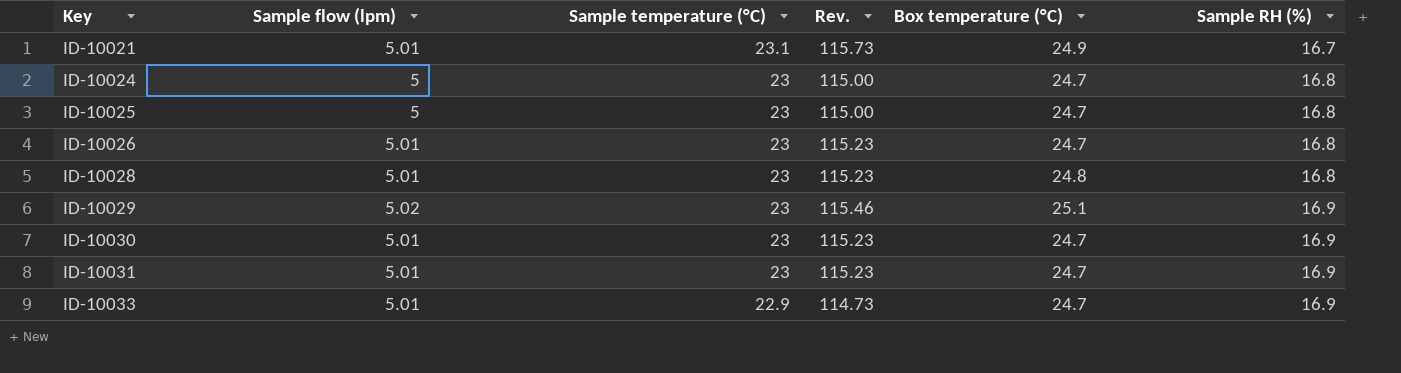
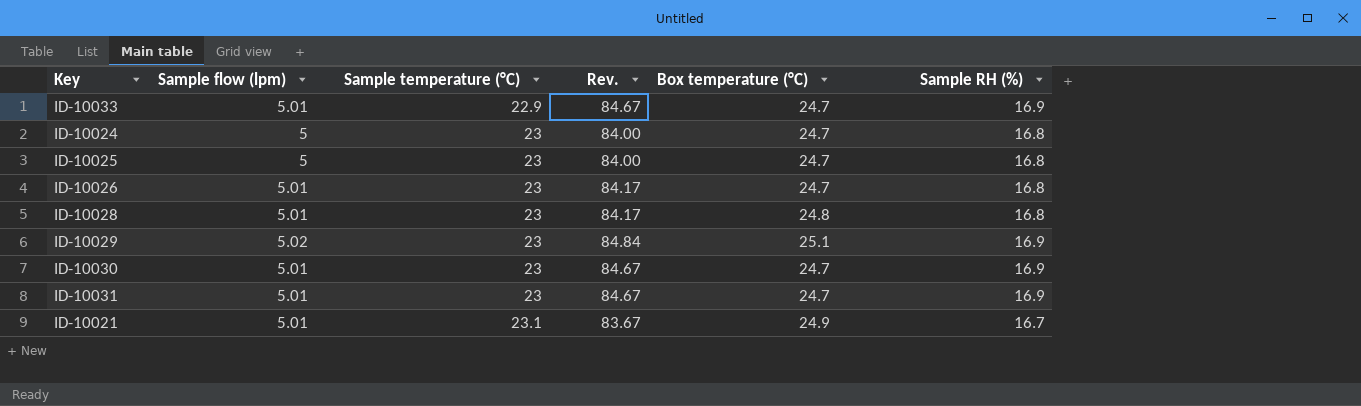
row order: Key ascending -> Sample temperature (°C) ascending
column Rev. | formula: [Sample flow (lpm)] * [Sample temperature (°C)] -> [Sample flow (lpm)] * [Sample RH (%)]

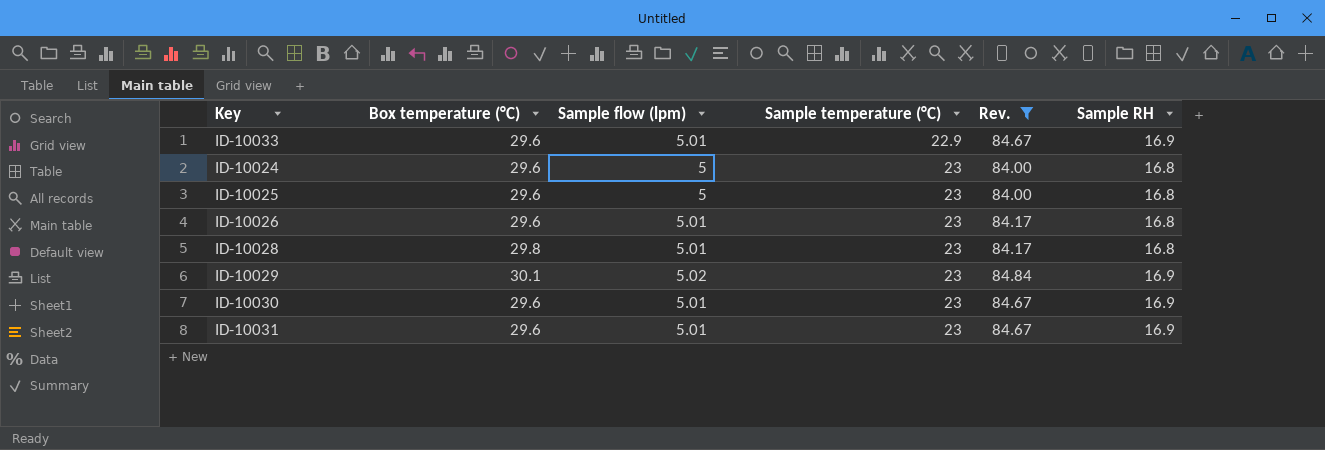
filter: none -> Rev. != 83.67
column Box temperature (°C) | position: 5 -> 2
column name: Sample RH (%) -> Sample RH
ID-10033 | Box temperature (°C): 24.7 -> 29.6
ID-10024 | Box temperature (°C): 24.7 -> 29.6
ID-10025 | Box temperature (°C): 24.7 -> 29.6
ID-10026 | Box temperature (°C): 24.7 -> 29.6
ID-10028 | Box temperature (°C): 24.8 -> 29.8
ID-10029 | Box temperature (°C): 25.1 -> 30.1
ID-10030 | Box temperature (°C): 24.7 -> 29.6
ID-10031 | Box temperature (°C): 24.7 -> 29.6

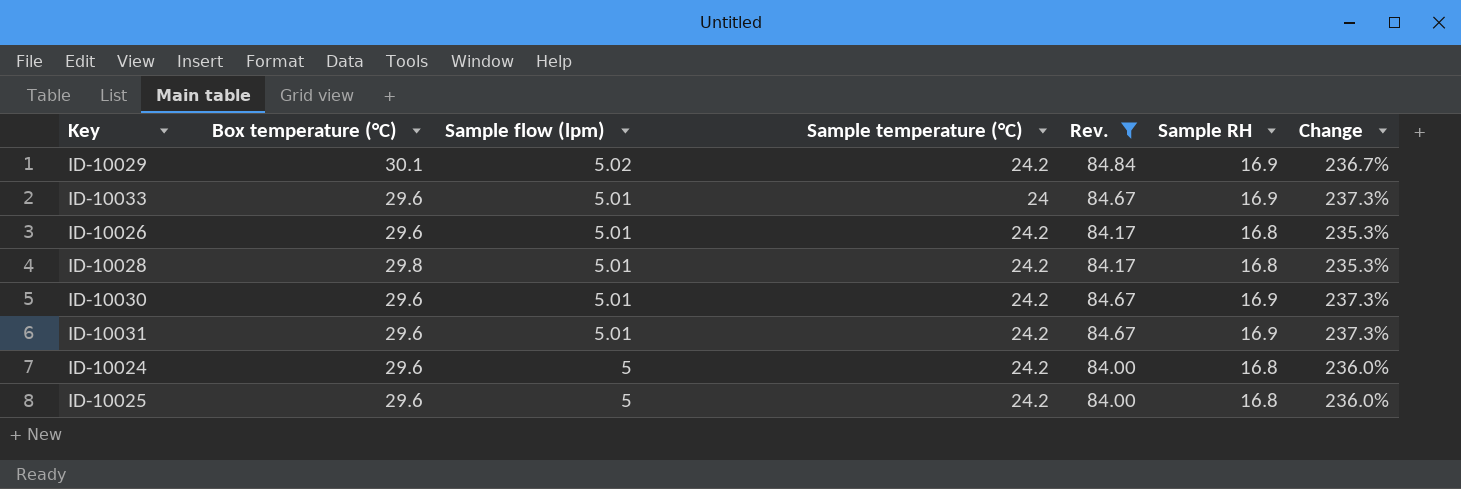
row order: Sample temperature (°C) ascending -> Sample flow (lpm) descending
column Change | formula: none -> ([Sample RH] - [Sample flow (lpm)]) / [Sample flow (lpm)]
ID-10029 | Sample temperature (°C): 23 -> 24.2
ID-10033 | Sample temperature (°C): 22.9 -> 24
ID-10026 | Sample temperature (°C): 23 -> 24.2
ID-10028 | Sample temperature (°C): 23 -> 24.2
ID-10030 | Sample temperature (°C): 23 -> 24.2
ID-10031 | Sample temperature (°C): 23 -> 24.2
ID-10024 | Sample temperature (°C): 23 -> 24.2
ID-10025 | Sample temperature (°C): 23 -> 24.2

